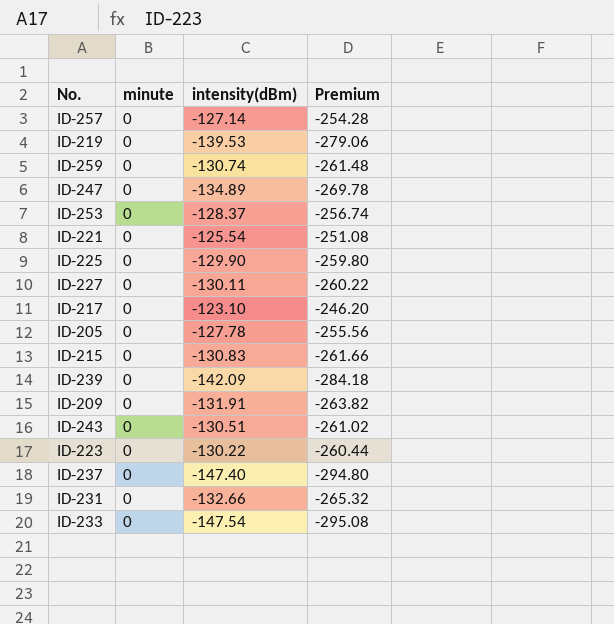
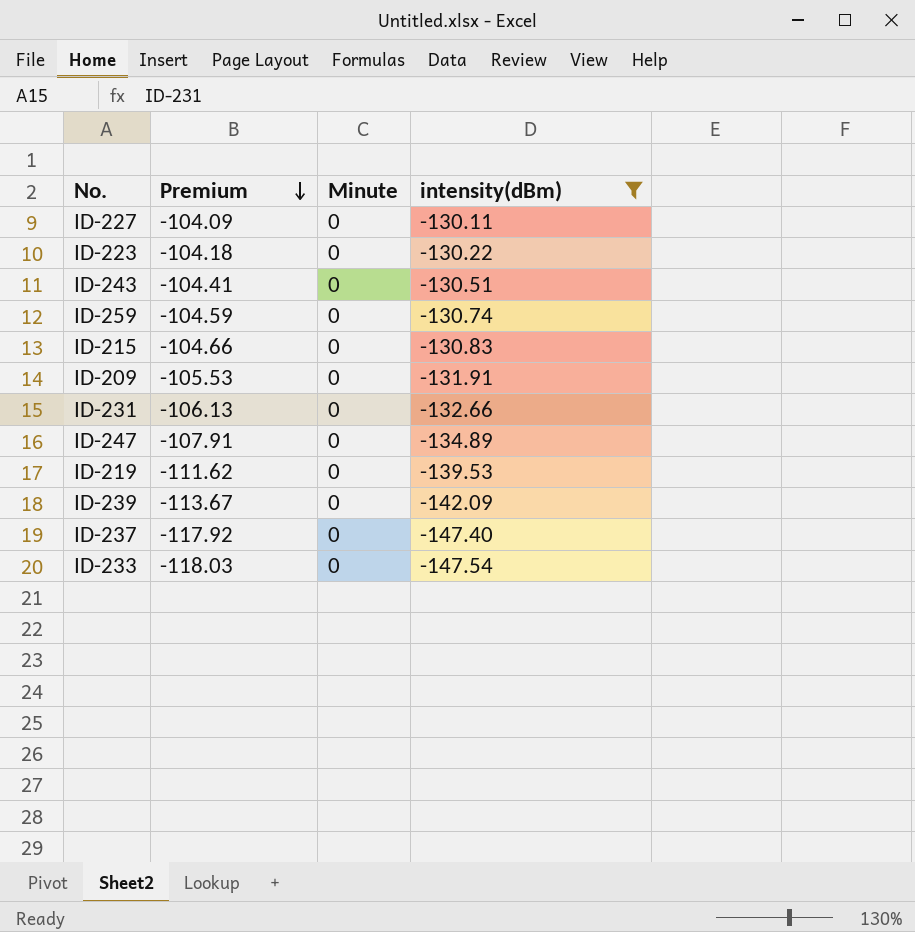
filter: none -> intensity(dBm) <= -130.11
row order: none -> Premium descending
column Premium | formula: [intensity(dBm)] * 2 -> [intensity(dBm)] * 0.8
column Premium | position: 4 -> 2
column name: minute -> Minute

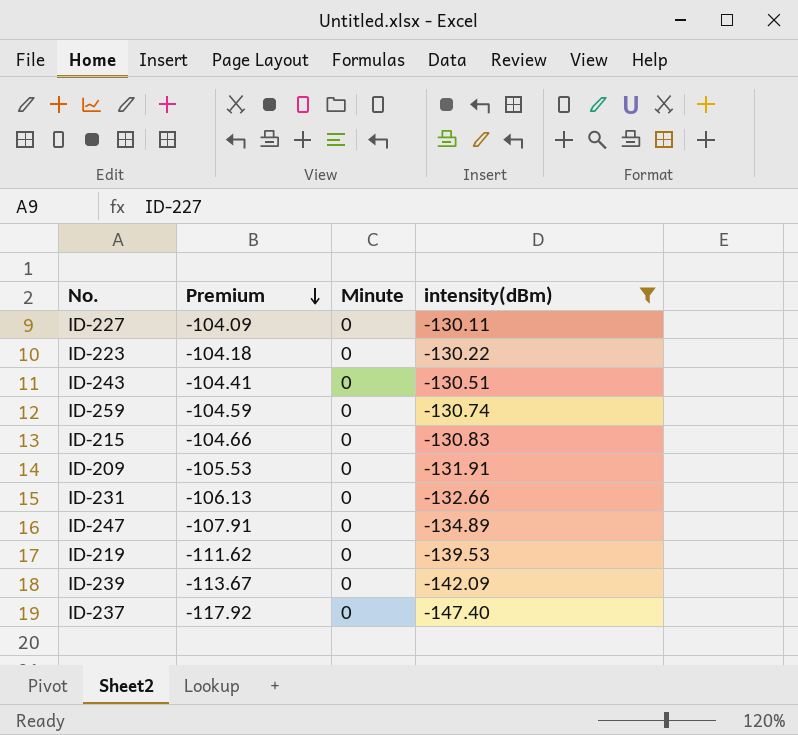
row ID-233: -118.03 | 0 | -147.54 -> none

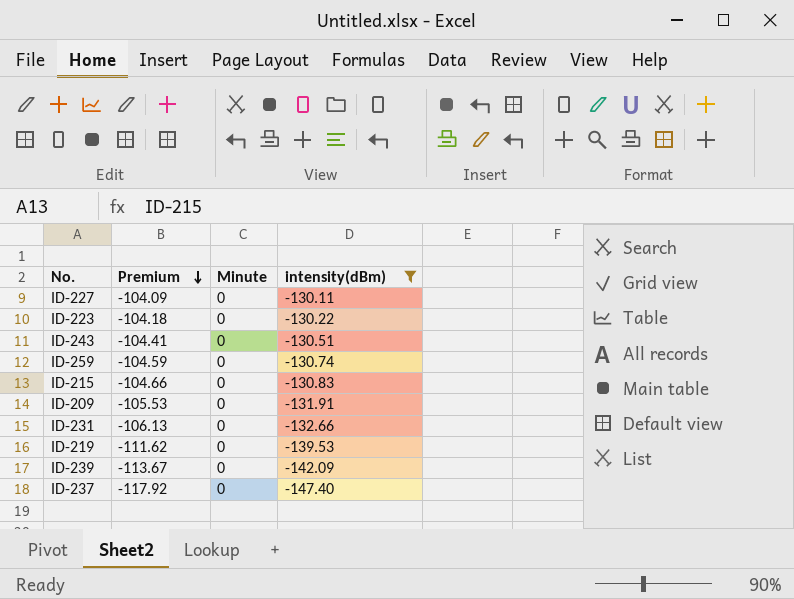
row ID-247: -107.91 | 0 | -134.89 -> none

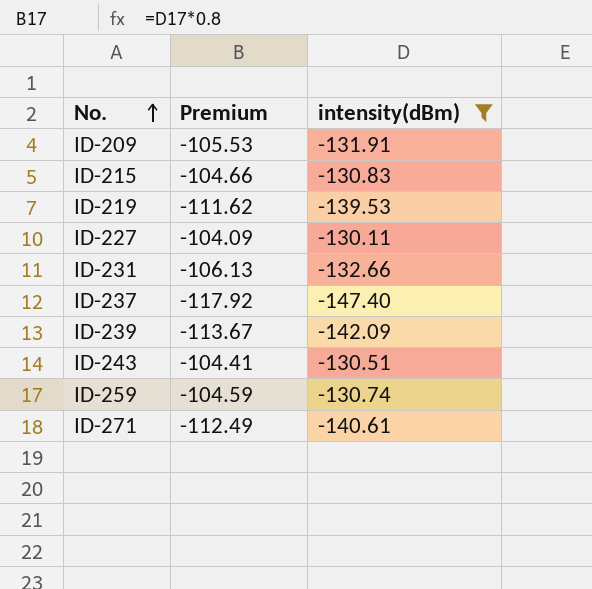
row order: Premium descending -> No. ascending
column Minute | position: 3 -> none
row ID-223: -104.18 | 0 | -130.22 -> none
row ID-271: none -> -112.49 | -140.61

